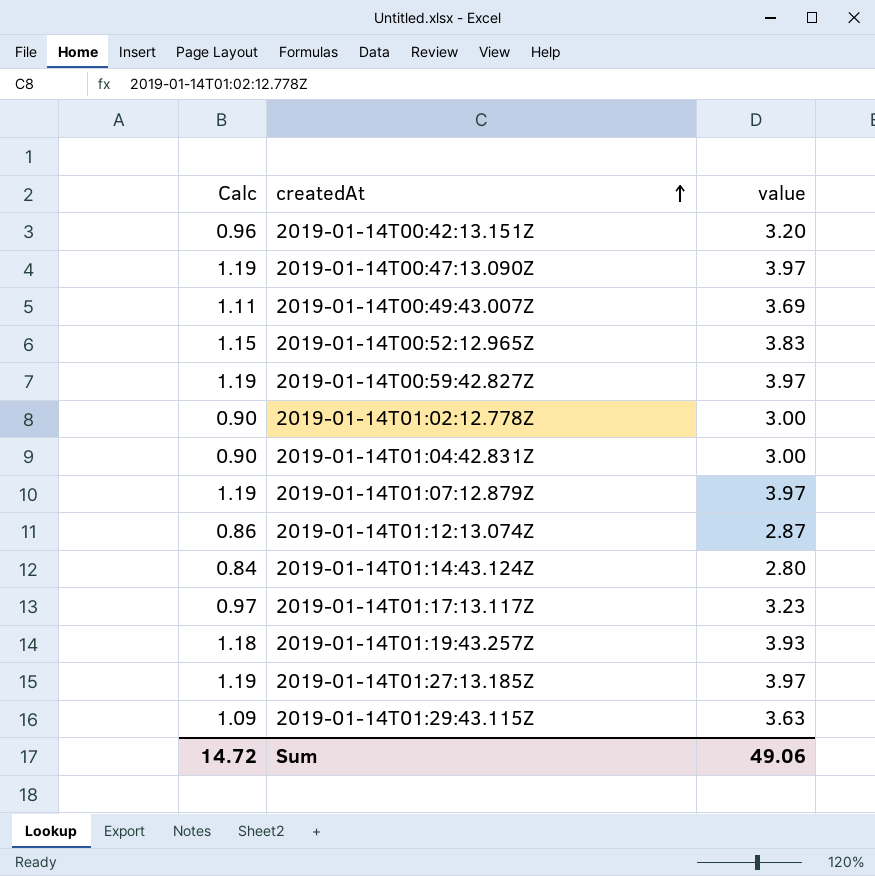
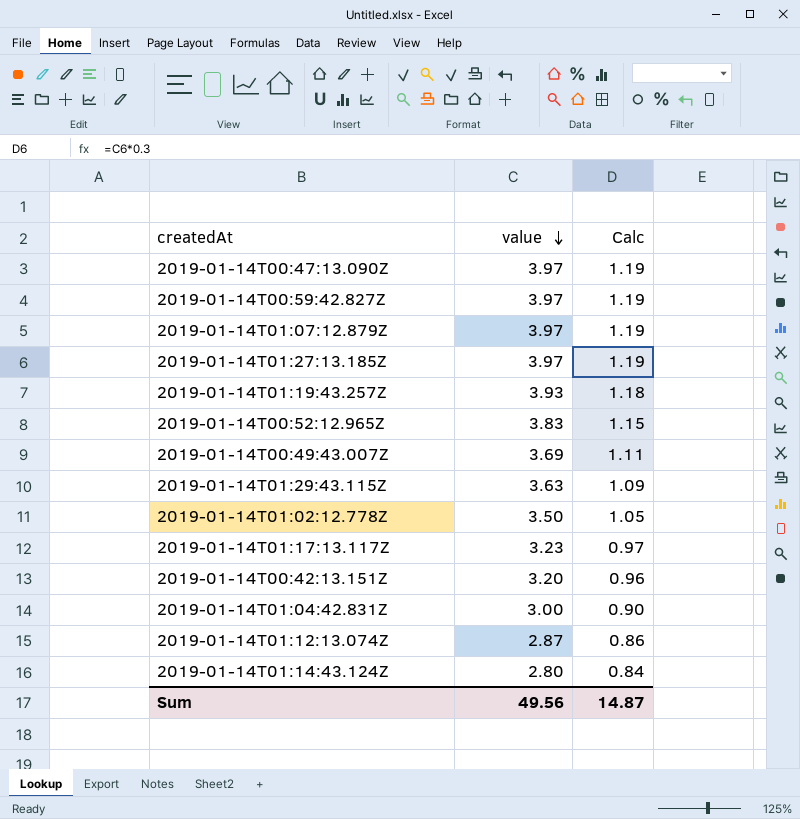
row order: createdAt ascending -> value descending
column Calc | position: 1 -> 3
2019-01-14T01:02:12.778Z | value: 3.00 -> 3.50
2019-01-14T01:02:12.778Z | Calc: 0.90 -> 1.05
Sum | value: 49.06 -> 49.56
Sum | Calc: 14.72 -> 14.87

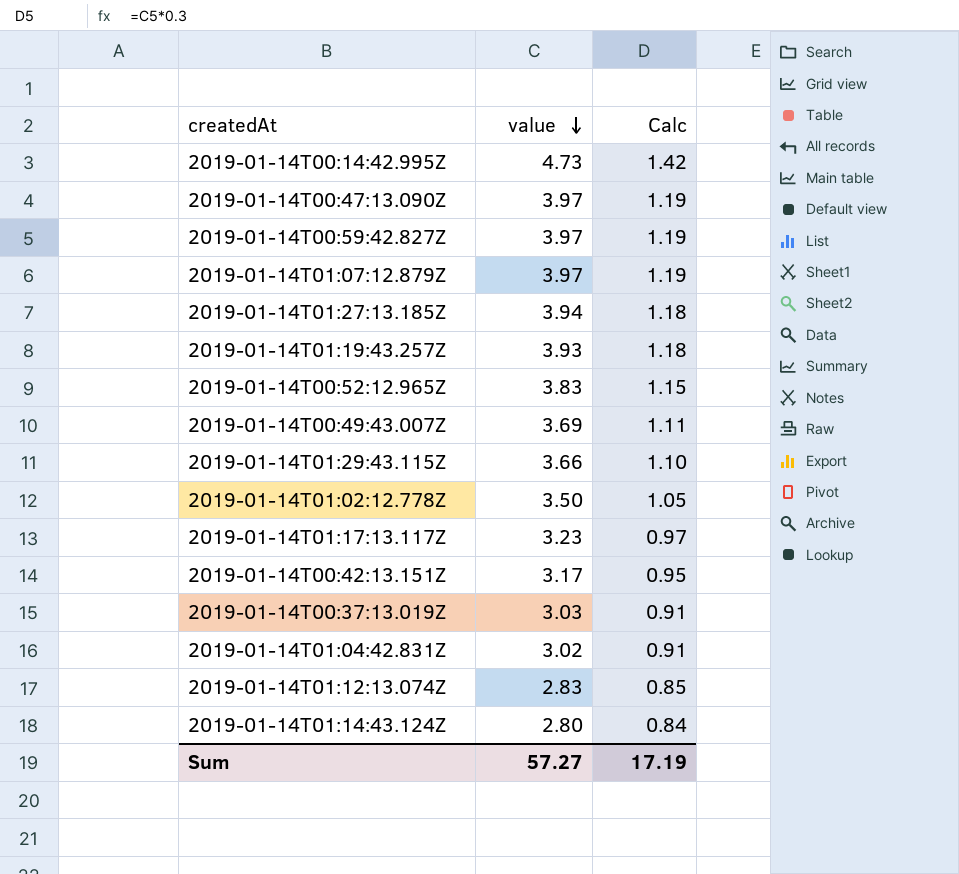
row 2019-01-14T00:14:42.995Z: none -> 4.73 | 1.42
2019-01-14T01:27:13.185Z | value: 3.97 -> 3.94
2019-01-14T01:27:13.185Z | Calc: 1.19 -> 1.18
2019-01-14T01:29:43.115Z | value: 3.63 -> 3.66
2019-01-14T01:29:43.115Z | Calc: 1.09 -> 1.10
2019-01-14T00:42:13.151Z | value: 3.20 -> 3.17
2019-01-14T00:42:13.151Z | Calc: 0.96 -> 0.95
row 2019-01-14T00:37:13.019Z: none -> 3.03 | 0.91
2019-01-14T01:04:42.831Z | value: 3.00 -> 3.02
2019-01-14T01:04:42.831Z | Calc: 0.90 -> 0.91
2019-01-14T01:12:13.074Z | value: 2.87 -> 2.83
2019-01-14T01:12:13.074Z | Calc: 0.86 -> 0.85
Sum | value: 49.56 -> 57.27
Sum | Calc: 14.87 -> 17.19

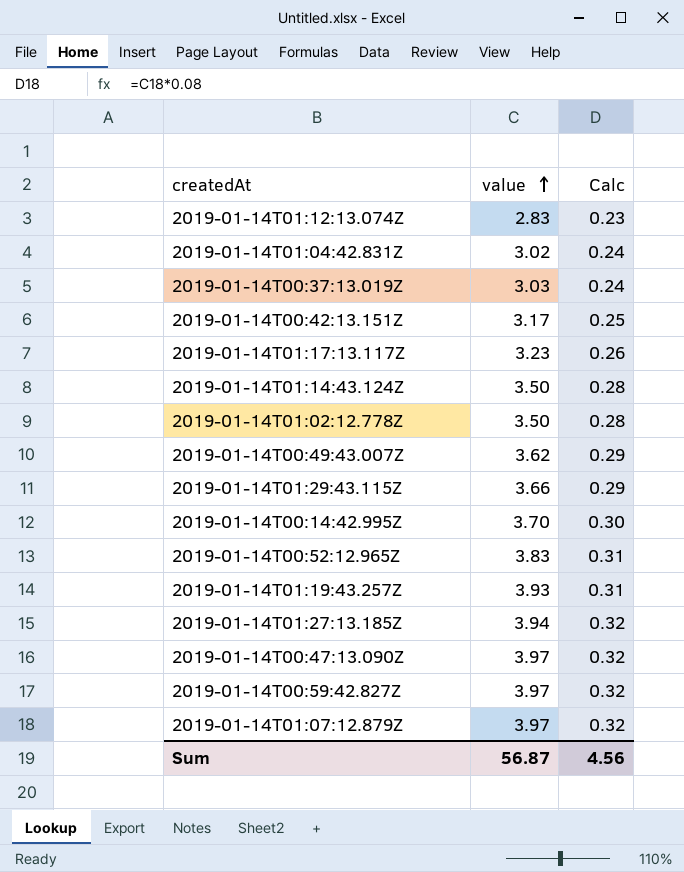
row order: value descending -> value ascending
column Calc | formula: [value] * 0.3 -> [value] * 0.08
2019-01-14T01:14:43.124Z | value: 2.80 -> 3.50
2019-01-14T00:49:43.007Z | value: 3.69 -> 3.62
2019-01-14T00:14:42.995Z | value: 4.73 -> 3.70
Sum | value: 57.27 -> 56.87
Sum | Calc: 17.19 -> 4.56

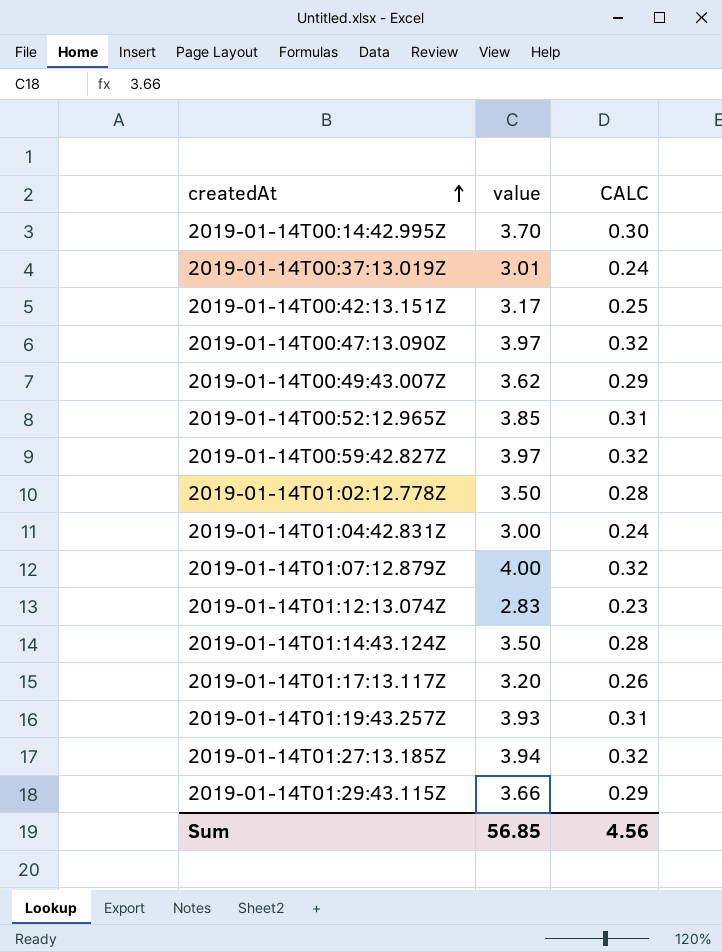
row order: value ascending -> createdAt ascending
column name: Calc -> CALC
2019-01-14T00:37:13.019Z | value: 3.03 -> 3.01
2019-01-14T00:52:12.965Z | value: 3.83 -> 3.85
2019-01-14T01:04:42.831Z | value: 3.02 -> 3.00
2019-01-14T01:07:12.879Z | value: 3.97 -> 4.00
2019-01-14T01:17:13.117Z | value: 3.23 -> 3.20
Sum | value: 56.87 -> 56.85

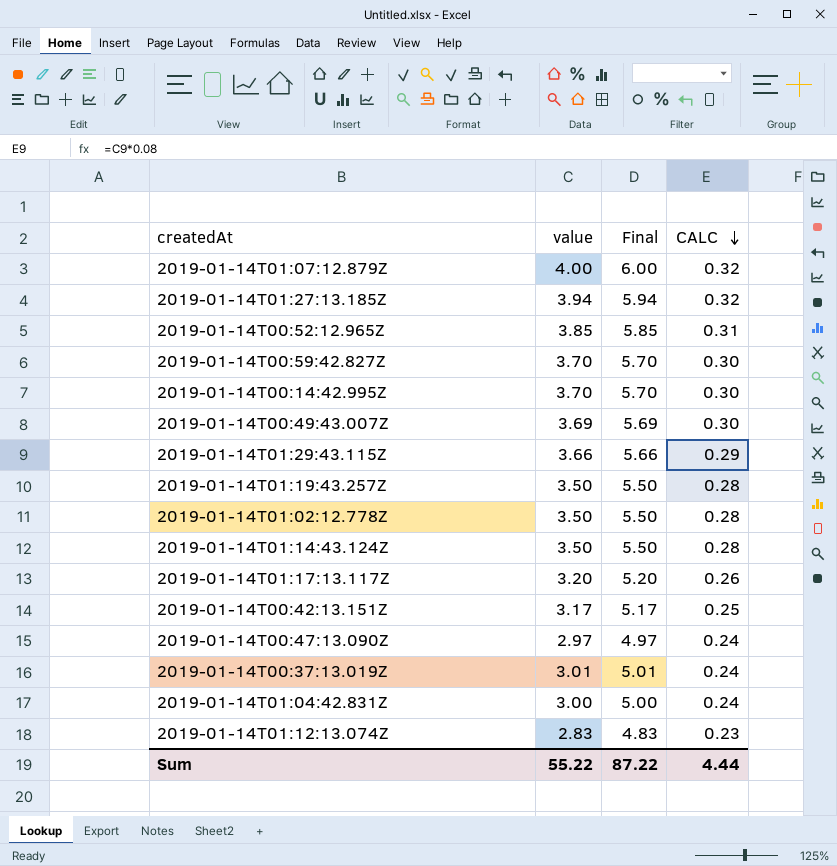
row order: createdAt ascending -> CALC descending
column Final | formula: none -> [value] + 2
2019-01-14T00:59:42.827Z | value: 3.97 -> 3.70
2019-01-14T00:59:42.827Z | CALC: 0.32 -> 0.30
2019-01-14T00:49:43.007Z | value: 3.62 -> 3.69
2019-01-14T00:49:43.007Z | CALC: 0.29 -> 0.30
2019-01-14T01:19:43.257Z | value: 3.93 -> 3.50
2019-01-14T01:19:43.257Z | CALC: 0.31 -> 0.28
2019-01-14T00:47:13.090Z | value: 3.97 -> 2.97
2019-01-14T00:47:13.090Z | CALC: 0.32 -> 0.24
Sum | value: 56.85 -> 55.22
Sum | CALC: 4.56 -> 4.44

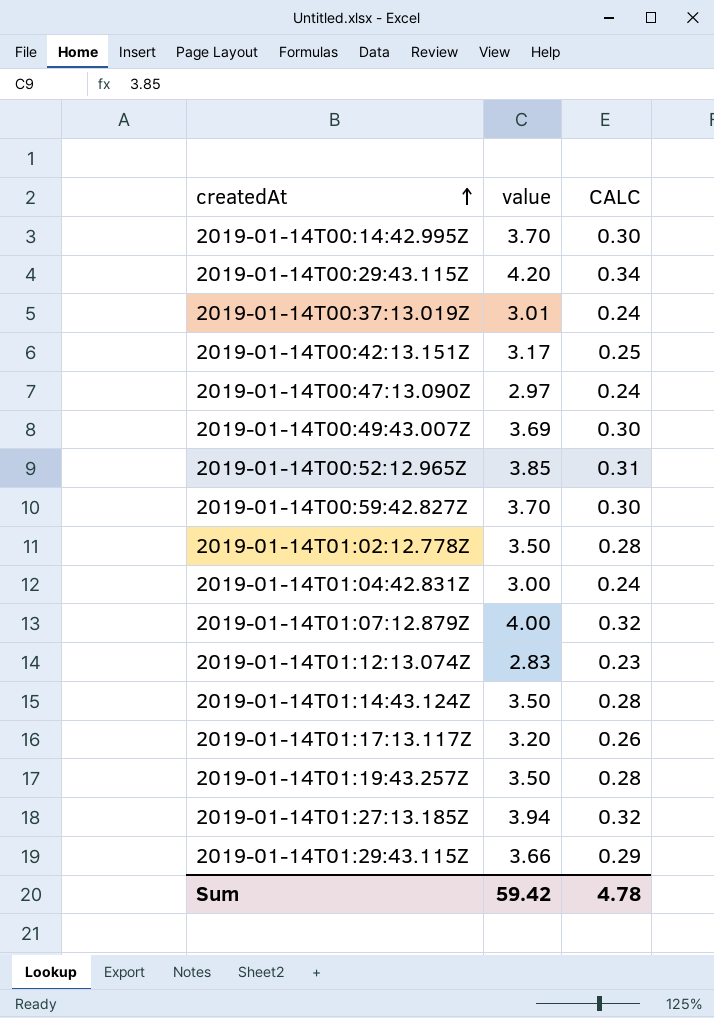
row order: CALC descending -> createdAt ascending
column Final | formula: [value] + 2 -> none
row 2019-01-14T00:29:43.115Z: none -> 4.20 | 0.34
Sum | value: 55.22 -> 59.42
Sum | CALC: 4.44 -> 4.78

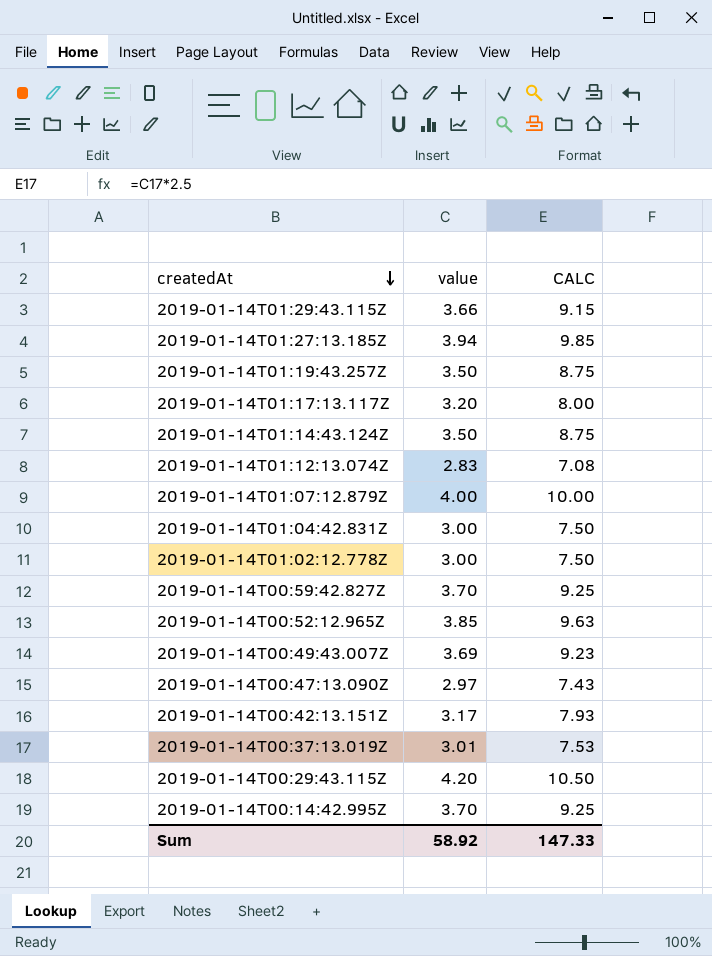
row order: createdAt ascending -> createdAt descending
column CALC | formula: [value] * 0.08 -> [value] * 2.5
2019-01-14T01:02:12.778Z | value: 3.50 -> 3.00
Sum | value: 59.42 -> 58.92
Sum | CALC: 4.78 -> 147.33

